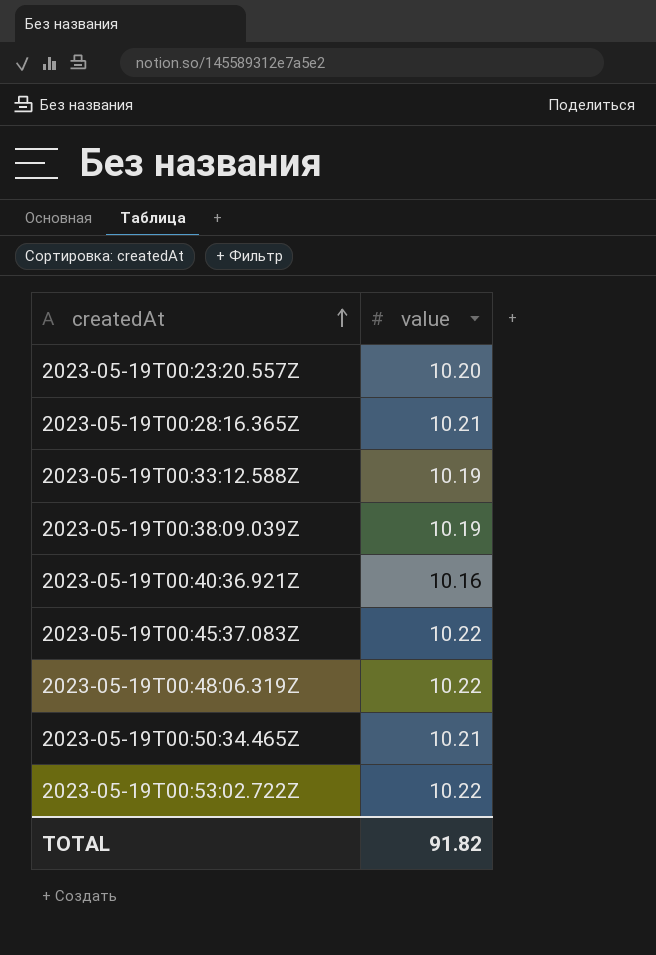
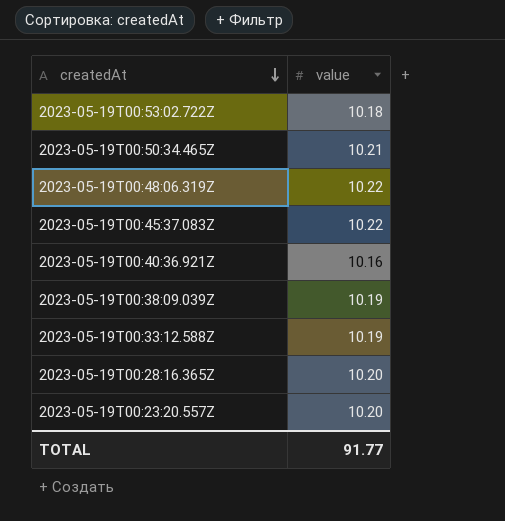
row order: createdAt ascending -> createdAt descending
2023-05-19T00:53:02.722Z | value: 10.22 -> 10.18
2023-05-19T00:28:16.365Z | value: 10.21 -> 10.20
TOTAL | value: 91.82 -> 91.77

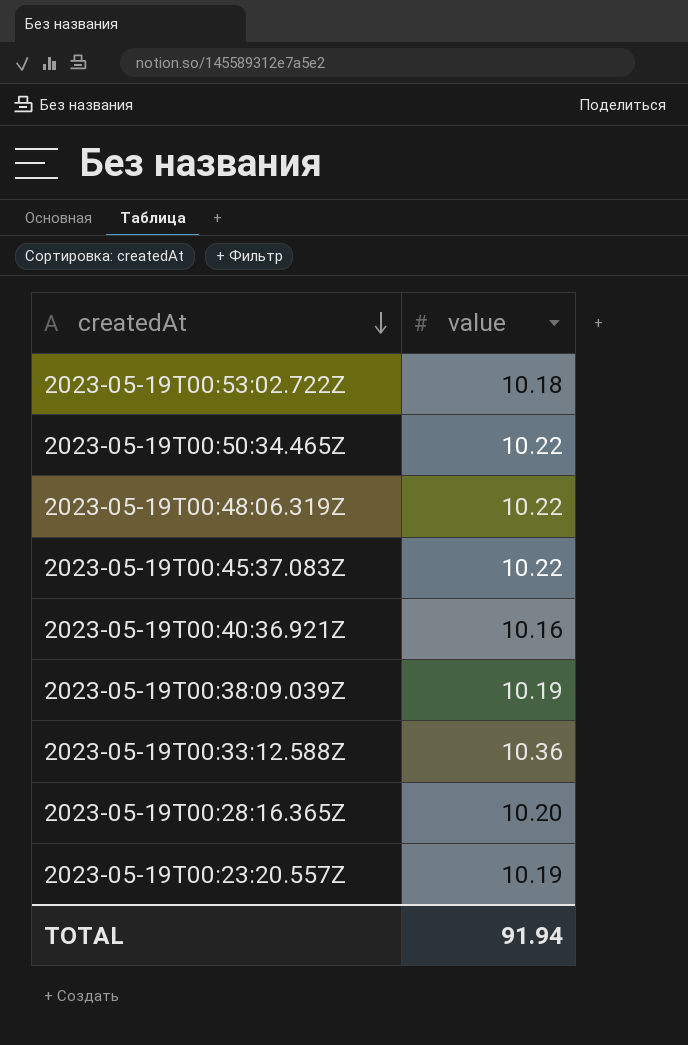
2023-05-19T00:50:34.465Z | value: 10.21 -> 10.22
2023-05-19T00:33:12.588Z | value: 10.19 -> 10.36
2023-05-19T00:23:20.557Z | value: 10.20 -> 10.19
TOTAL | value: 91.77 -> 91.94

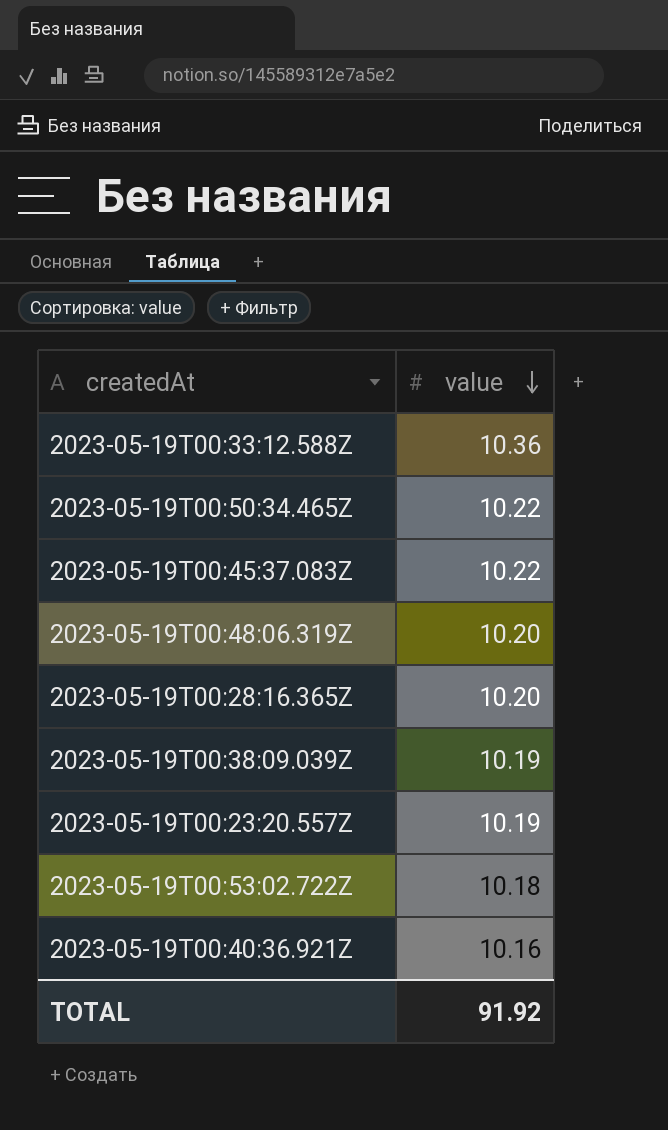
row order: createdAt descending -> value descending
2023-05-19T00:48:06.319Z | value: 10.22 -> 10.20
TOTAL | value: 91.94 -> 91.92

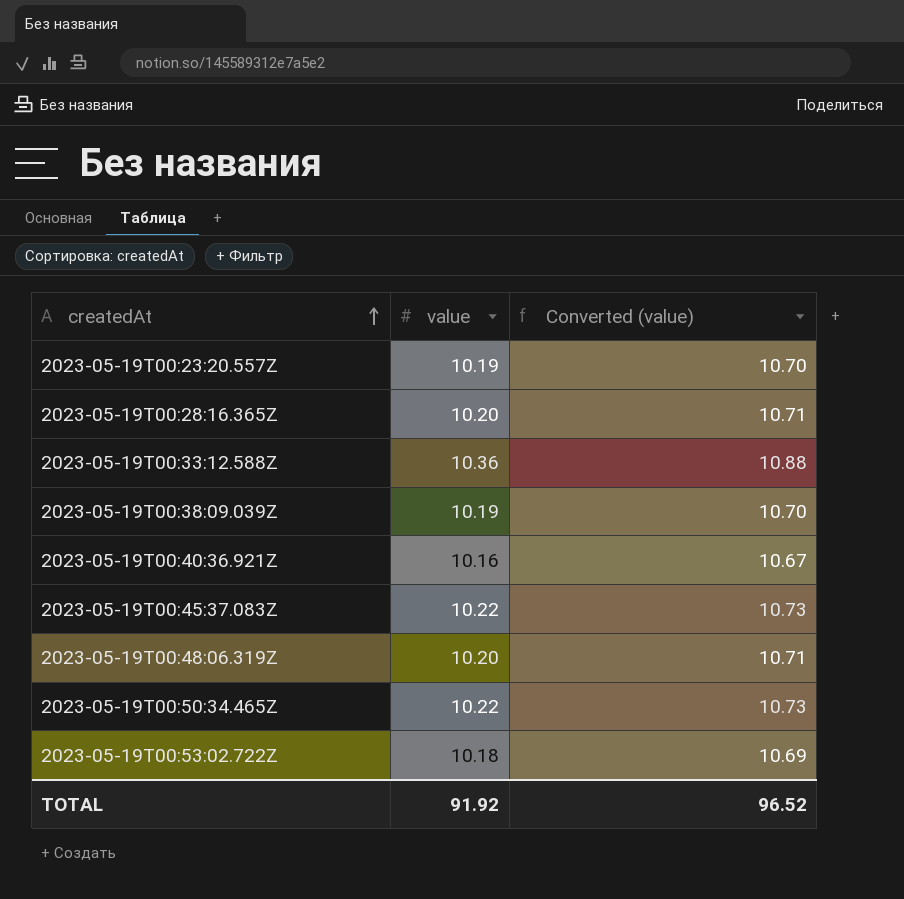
row order: value descending -> createdAt ascending
column Converted (value) | formula: none -> [value] * 1.05

